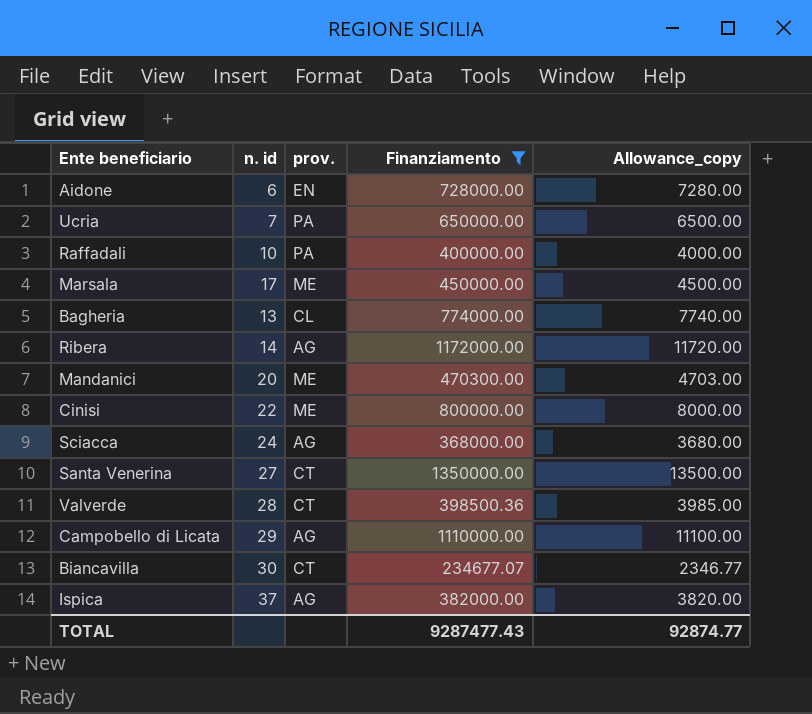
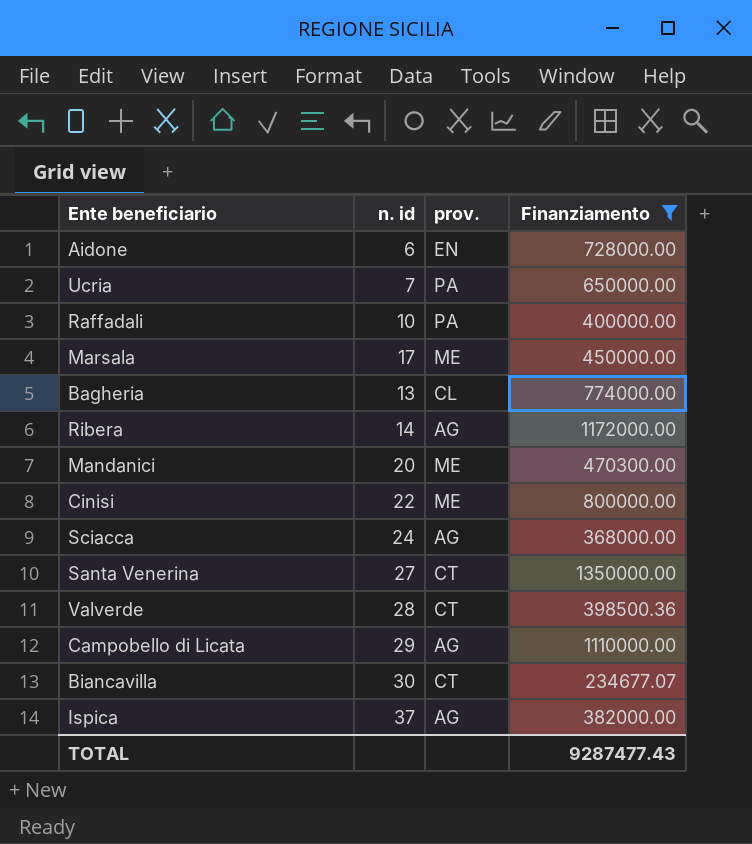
column Allowance_copy | formula: [Finanziamento] * 0.01 -> none

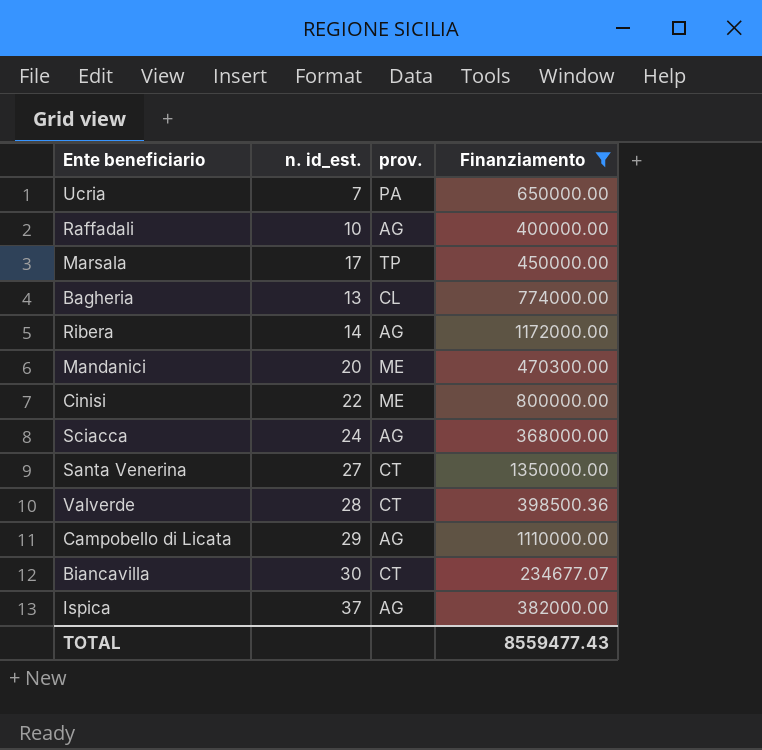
column name: n. id -> n. id_est.
row Aidone: 6 | EN | 728000.00 -> none
Raffadali | prov.: PA -> AG
Marsala | prov.: ME -> TP
TOTAL | Finanziamento: 9287477.43 -> 8559477.43

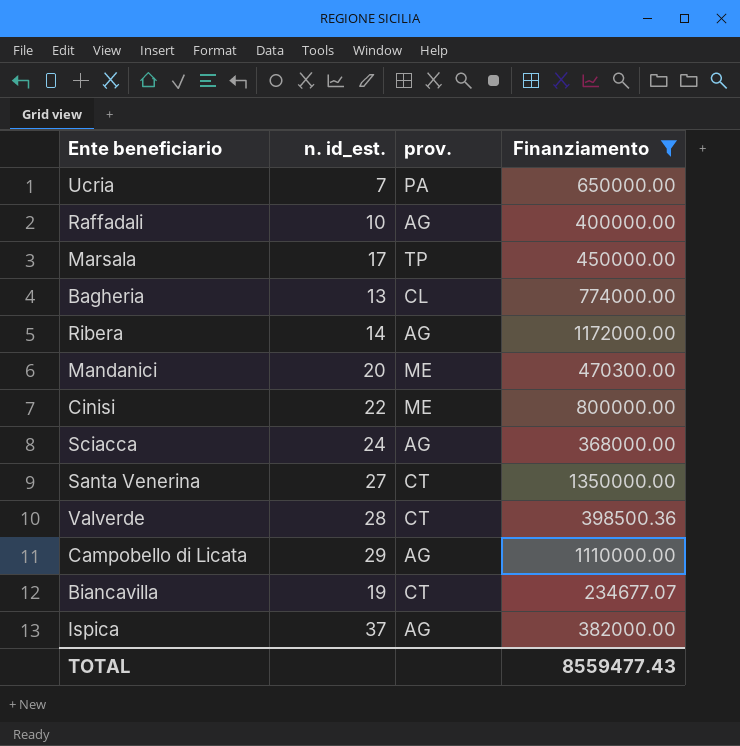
Biancavilla | n. id_est.: 30 -> 19

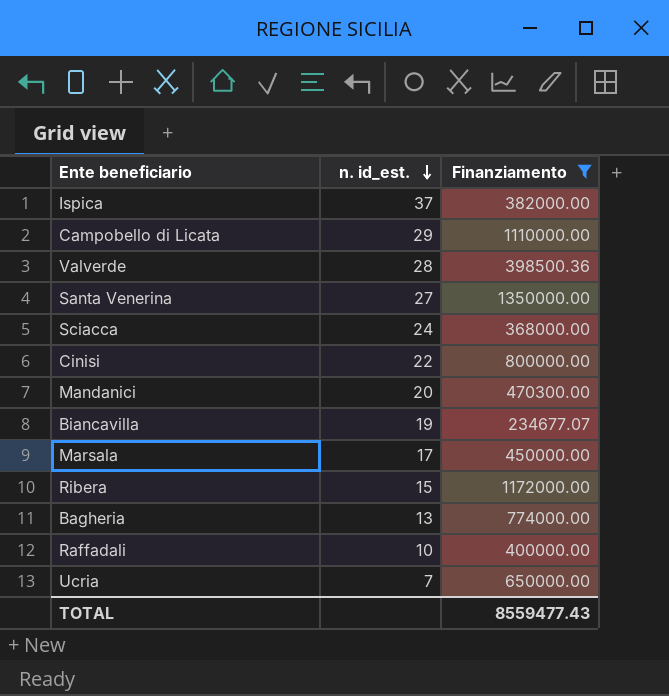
row order: none -> n. id_est. descending
column prov. | position: 3 -> none
Ribera | n. id_est.: 14 -> 15

